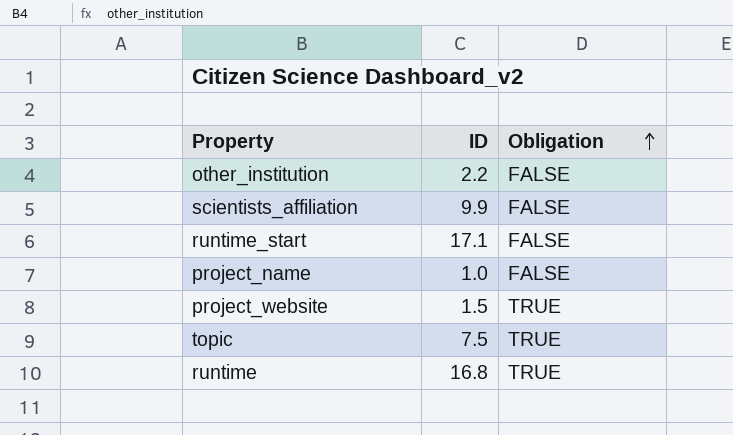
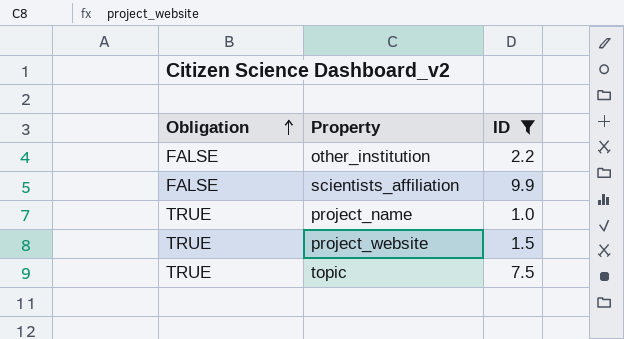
filter: none -> ID <= 9.9
column Obligation | position: 3 -> 1
project_name | Obligation: FALSE -> TRUE

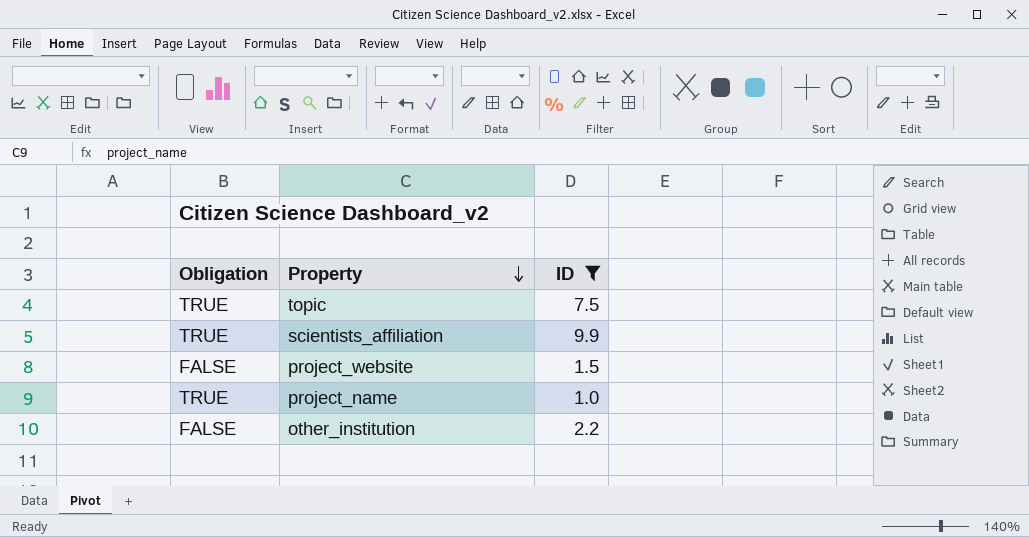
row order: Obligation ascending -> Property descending
scientists_affiliation | Obligation: FALSE -> TRUE
project_website | Obligation: TRUE -> FALSE

